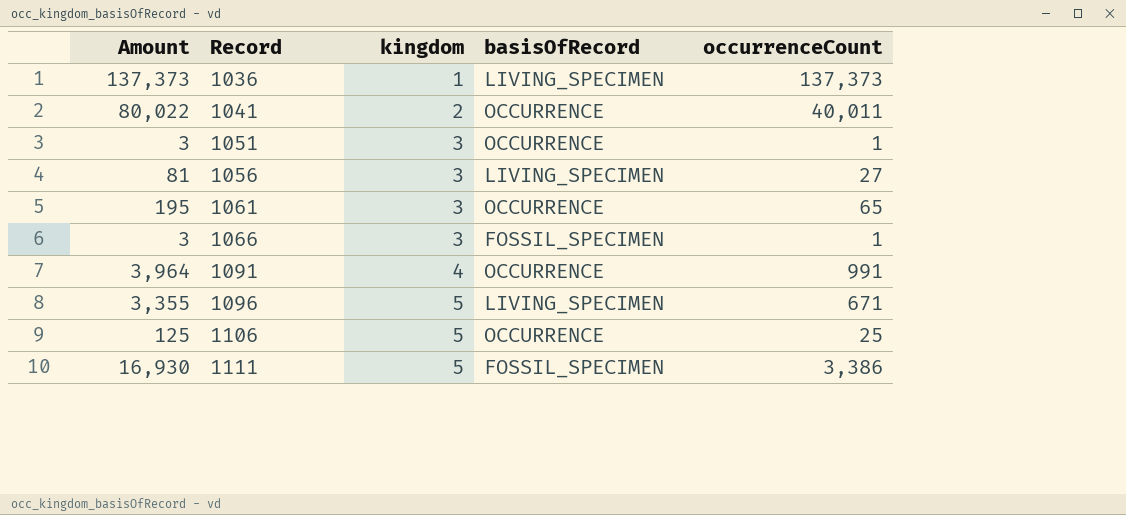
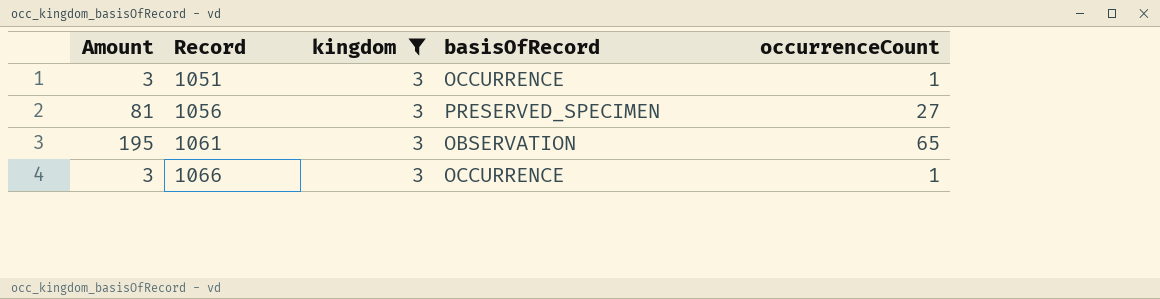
filter: none -> kingdom = 3
1056 | basisOfRecord: LIVING_SPECIMEN -> PRESERVED_SPECIMEN
1061 | basisOfRecord: OCCURRENCE -> OBSERVATION
1066 | basisOfRecord: FOSSIL_SPECIMEN -> OCCURRENCE

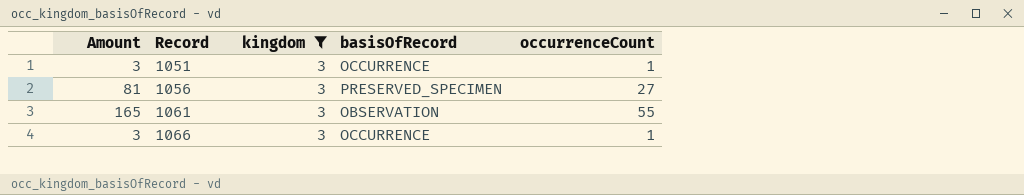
1061 | Amount: 195 -> 165
1061 | occurrenceCount: 65 -> 55

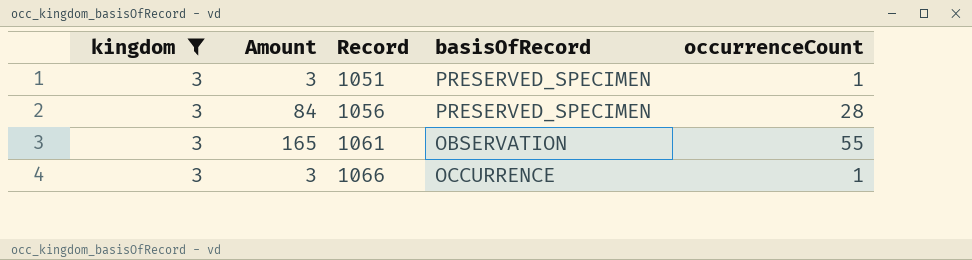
column kingdom | position: 3 -> 1
1051 | basisOfRecord: OCCURRENCE -> PRESERVED_SPECIMEN
1056 | Amount: 81 -> 84
1056 | occurrenceCount: 27 -> 28

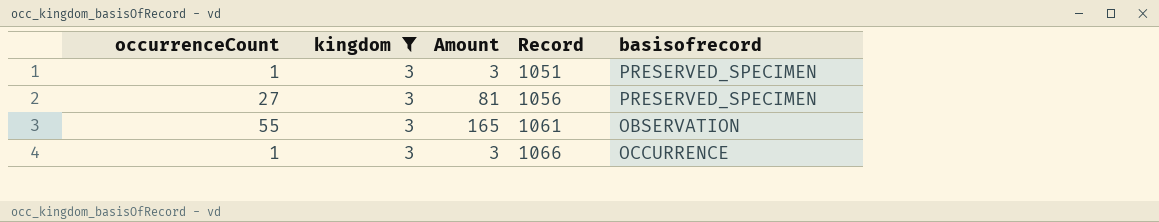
column occurrenceCount | position: 5 -> 1
column name: basisOfRecord -> basisofrecord
1056 | occurrenceCount: 28 -> 27
1056 | Amount: 84 -> 81

